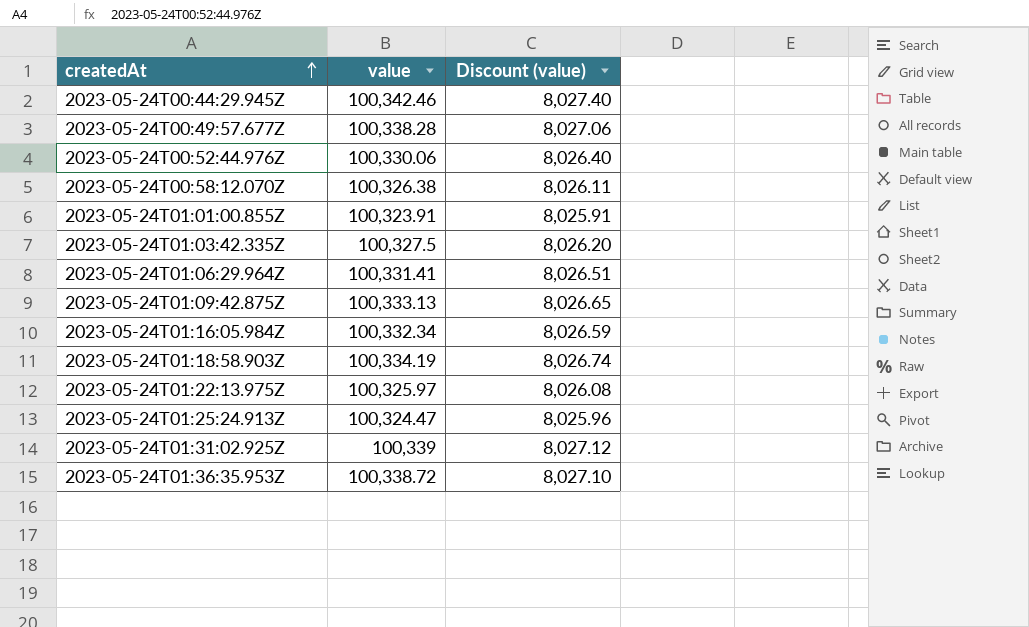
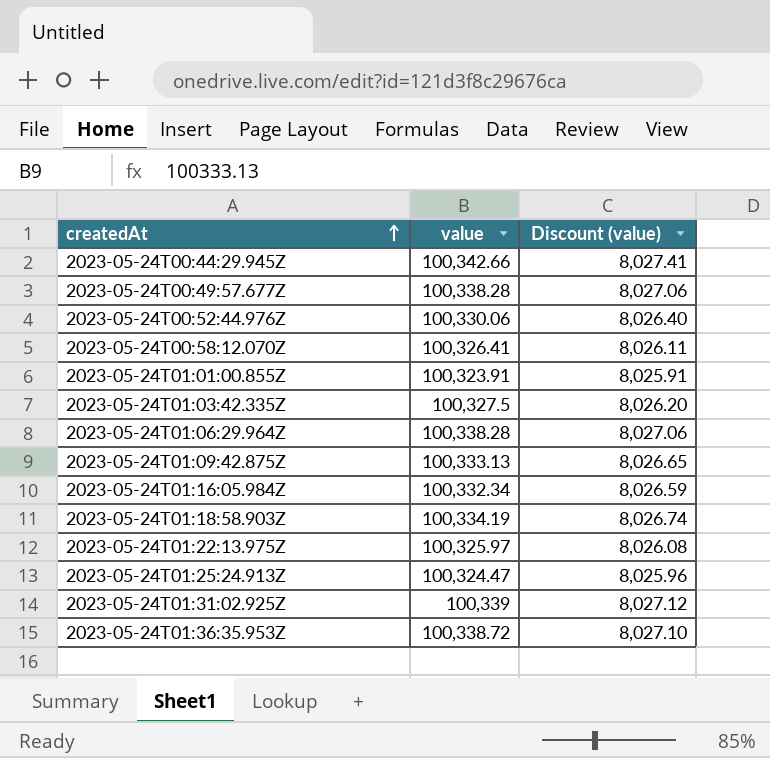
2023-05-24T00:44:29.945Z | value: 100,342.46 -> 100,342.66
2023-05-24T00:44:29.945Z | Discount (value): 8,027.40 -> 8,027.41
2023-05-24T00:58:12.070Z | value: 100,326.38 -> 100,326.41
2023-05-24T01:06:29.964Z | value: 100,331.41 -> 100,338.28
2023-05-24T01:06:29.964Z | Discount (value): 8,026.51 -> 8,027.06

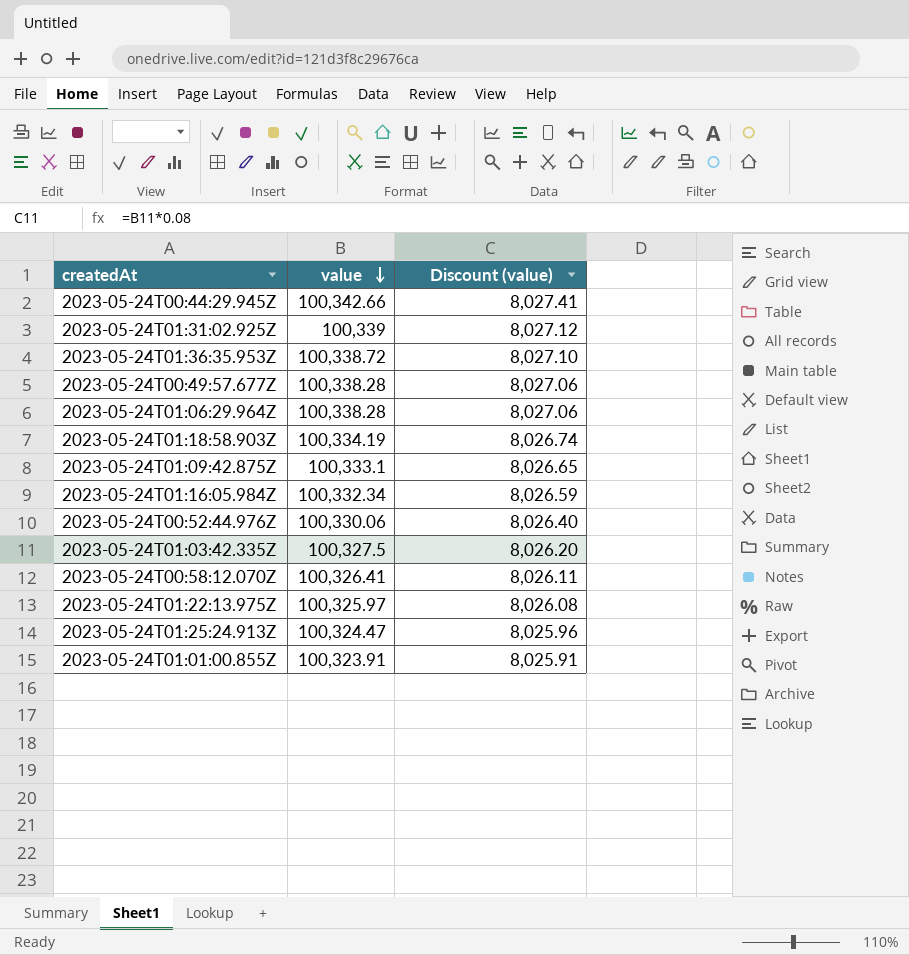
row order: createdAt ascending -> value descending
2023-05-24T01:09:42.875Z | value: 100,333.13 -> 100,333.1

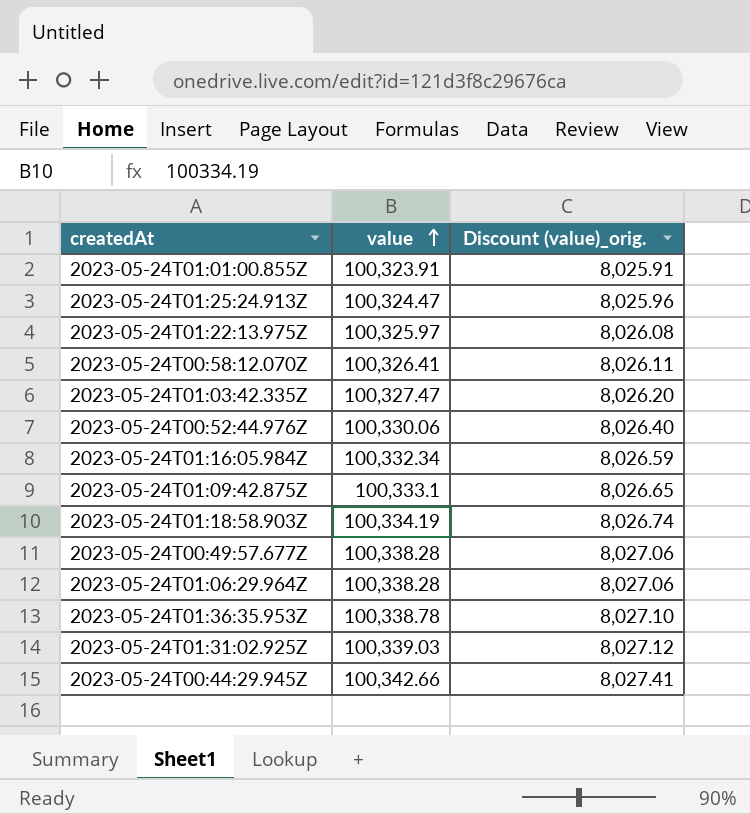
row order: value descending -> value ascending
column name: Discount (value) -> Discount (value)_orig.
2023-05-24T01:03:42.335Z | value: 100,327.5 -> 100,327.47
2023-05-24T01:36:35.953Z | value: 100,338.72 -> 100,338.78
2023-05-24T01:31:02.925Z | value: 100,339 -> 100,339.03

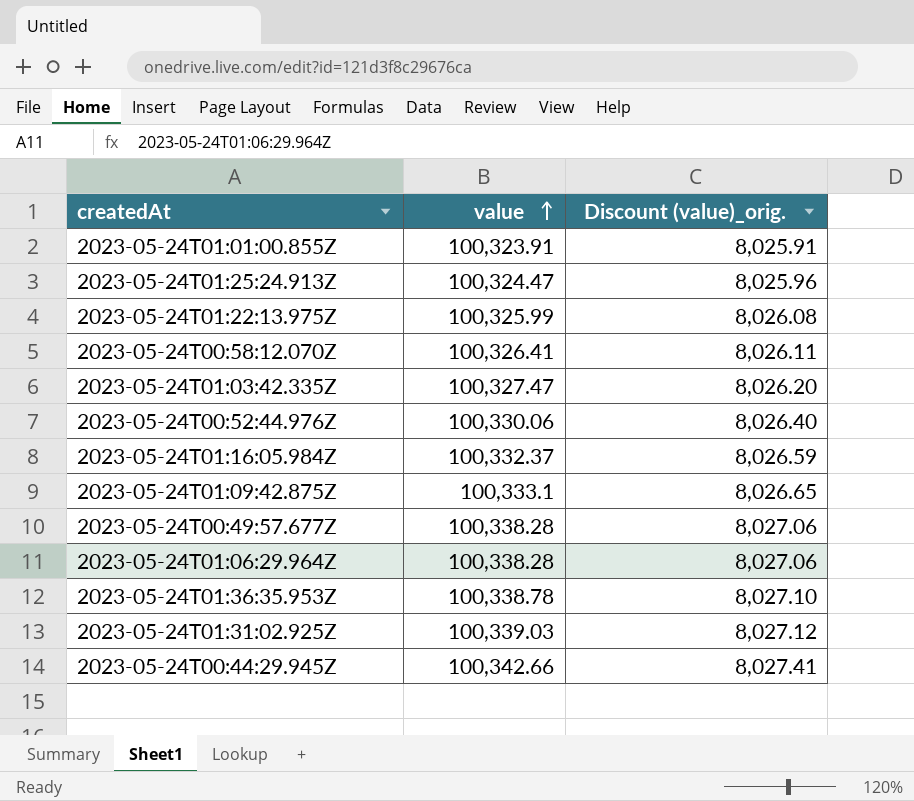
row 2023-05-24T01:18:58.903Z: 100,334.19 | 8,026.74 -> none
2023-05-24T01:22:13.975Z | value: 100,325.97 -> 100,325.99
2023-05-24T01:16:05.984Z | value: 100,332.34 -> 100,332.37

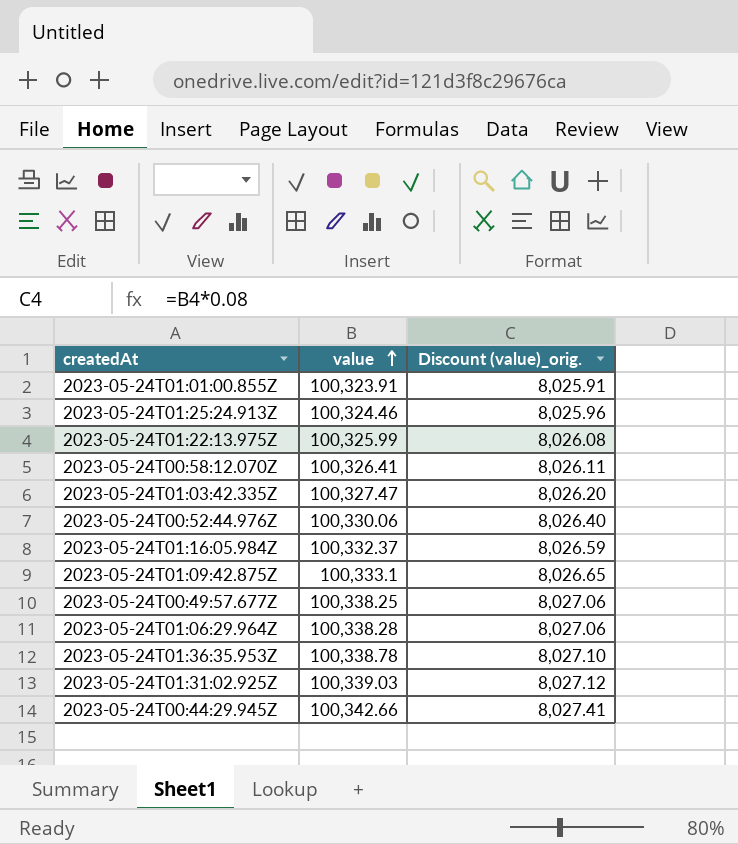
2023-05-24T01:25:24.913Z | value: 100,324.47 -> 100,324.46
2023-05-24T00:49:57.677Z | value: 100,338.28 -> 100,338.25

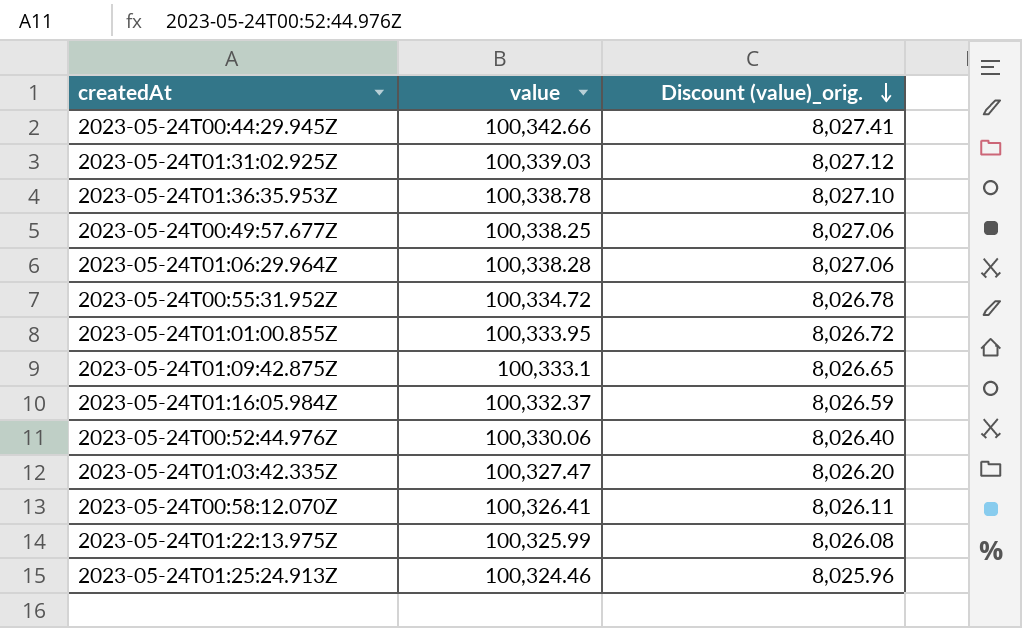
row order: value ascending -> Discount (value)_orig. descending
row 2023-05-24T00:55:31.952Z: none -> 100,334.72 | 8,026.78
2023-05-24T01:01:00.855Z | value: 100,323.91 -> 100,333.95
2023-05-24T01:01:00.855Z | Discount (value)_orig.: 8,025.91 -> 8,026.72

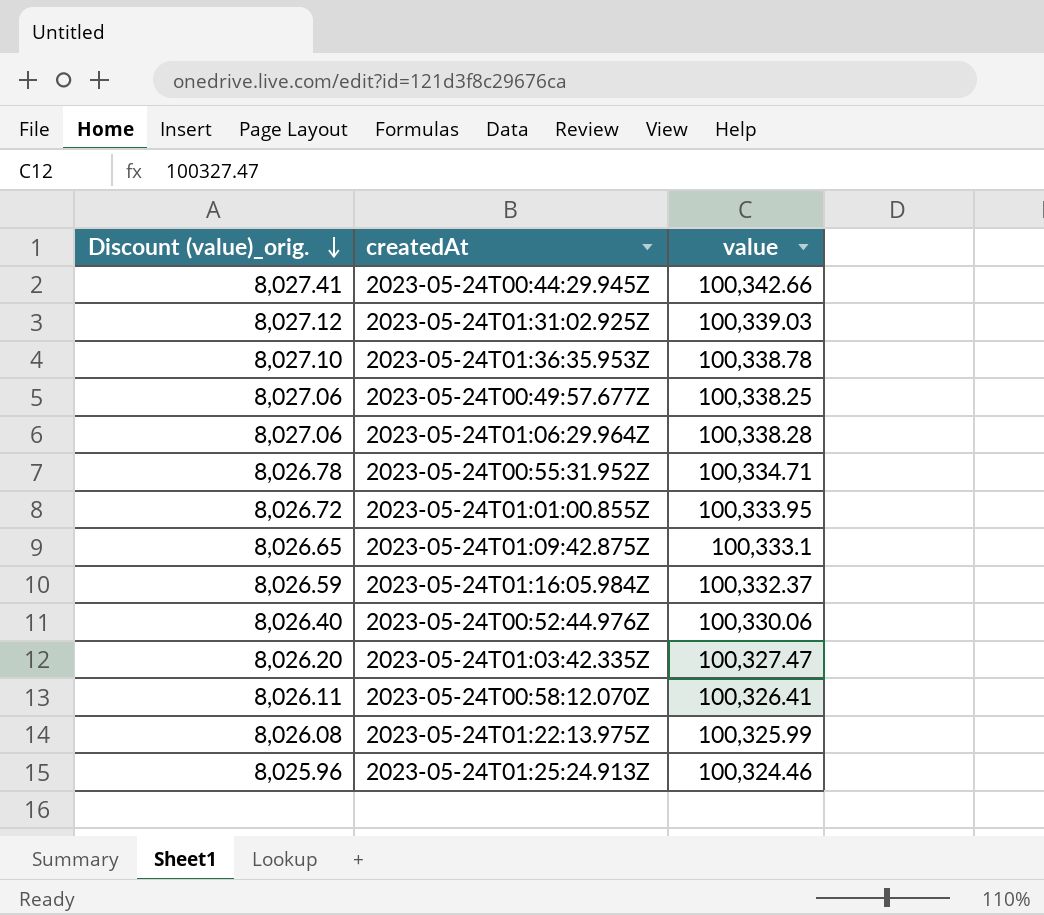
column Discount (value)_orig. | position: 3 -> 1
2023-05-24T00:55:31.952Z | value: 100,334.72 -> 100,334.71

